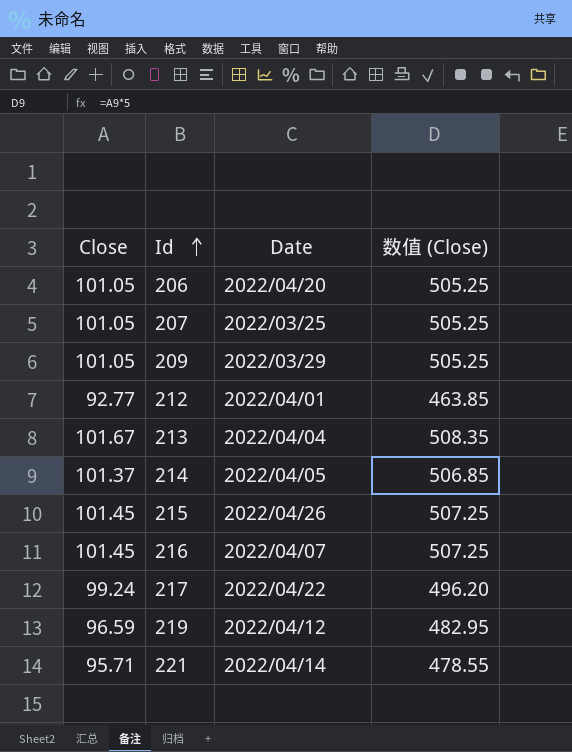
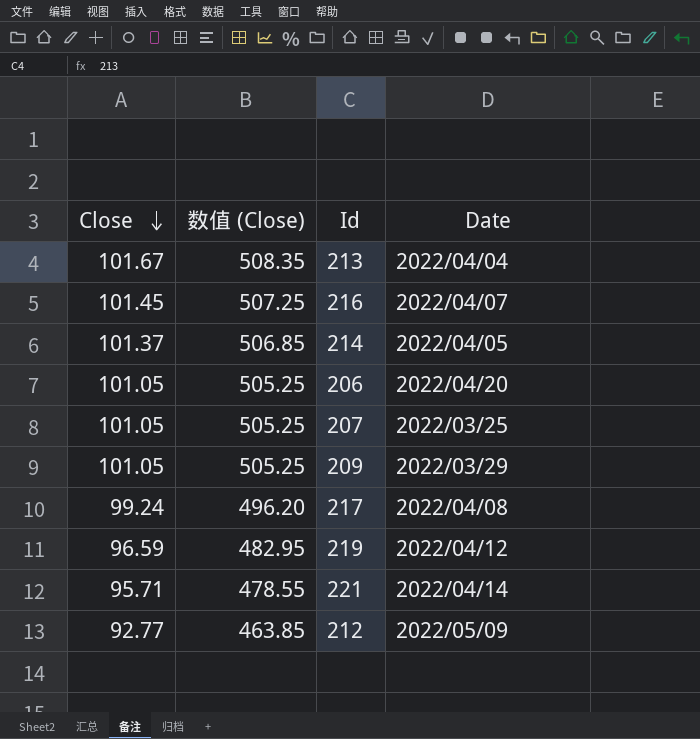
row order: Id ascending -> Close descending
column 数值 (Close) | position: 4 -> 2
row 215: 101.45 | 2022/04/26 | 507.25 -> none
217 | Date: 2022/04/22 -> 2022/04/08
212 | Date: 2022/04/01 -> 2022/05/09

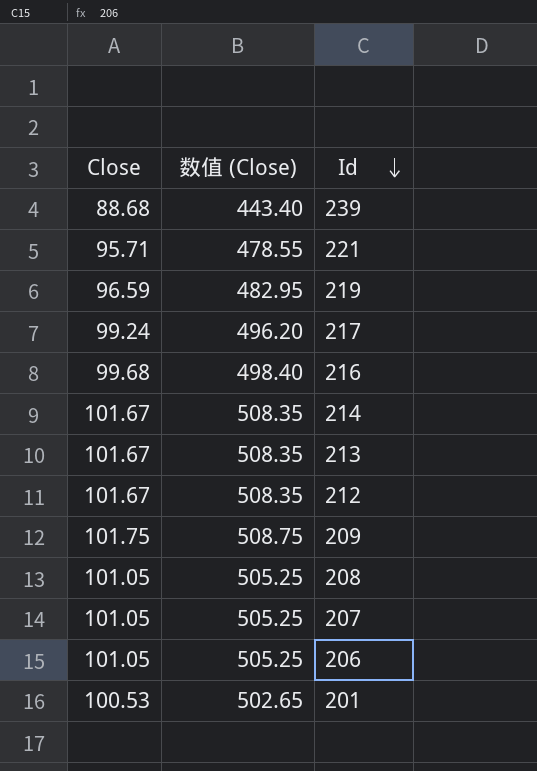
row order: Close descending -> Id descending
column Date | position: 4 -> none
row 239: none -> 88.68 | 443.40
216 | Close: 101.45 -> 99.68
216 | 数值 (Close): 507.25 -> 498.40
214 | Close: 101.37 -> 101.67
214 | 数值 (Close): 506.85 -> 508.35
212 | Close: 92.77 -> 101.67
212 | 数值 (Close): 463.85 -> 508.35
209 | Close: 101.05 -> 101.75
209 | 数值 (Close): 505.25 -> 508.75
row 208: none -> 101.05 | 505.25
row 201: none -> 100.53 | 502.65

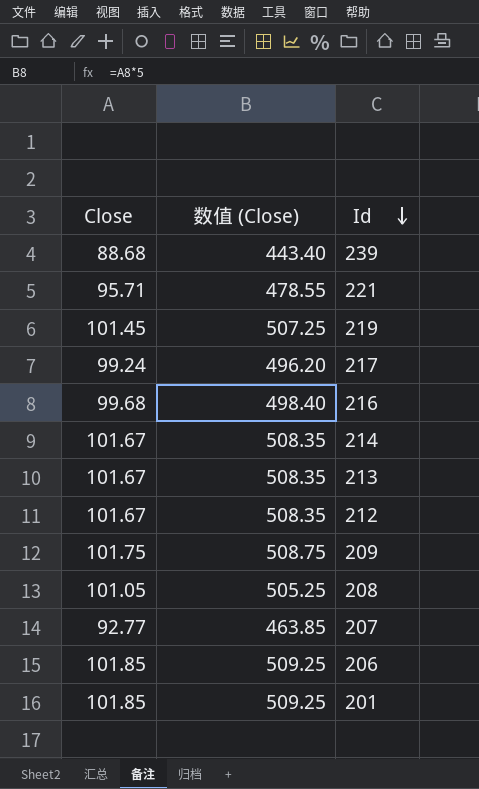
219 | Close: 96.59 -> 101.45
219 | 数值 (Close): 482.95 -> 507.25
207 | Close: 101.05 -> 92.77
207 | 数值 (Close): 505.25 -> 463.85
206 | Close: 101.05 -> 101.85
206 | 数值 (Close): 505.25 -> 509.25
201 | Close: 100.53 -> 101.85
201 | 数值 (Close): 502.65 -> 509.25

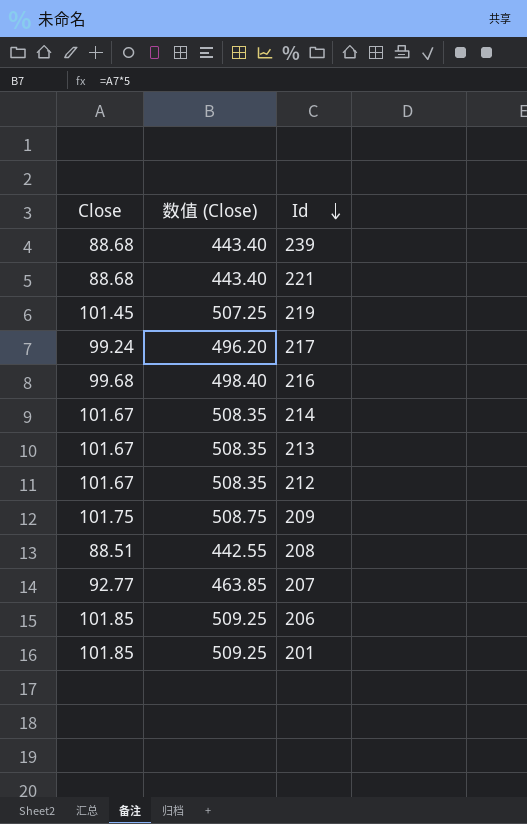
221 | Close: 95.71 -> 88.68
221 | 数值 (Close): 478.55 -> 443.40
208 | Close: 101.05 -> 88.51
208 | 数值 (Close): 505.25 -> 442.55

